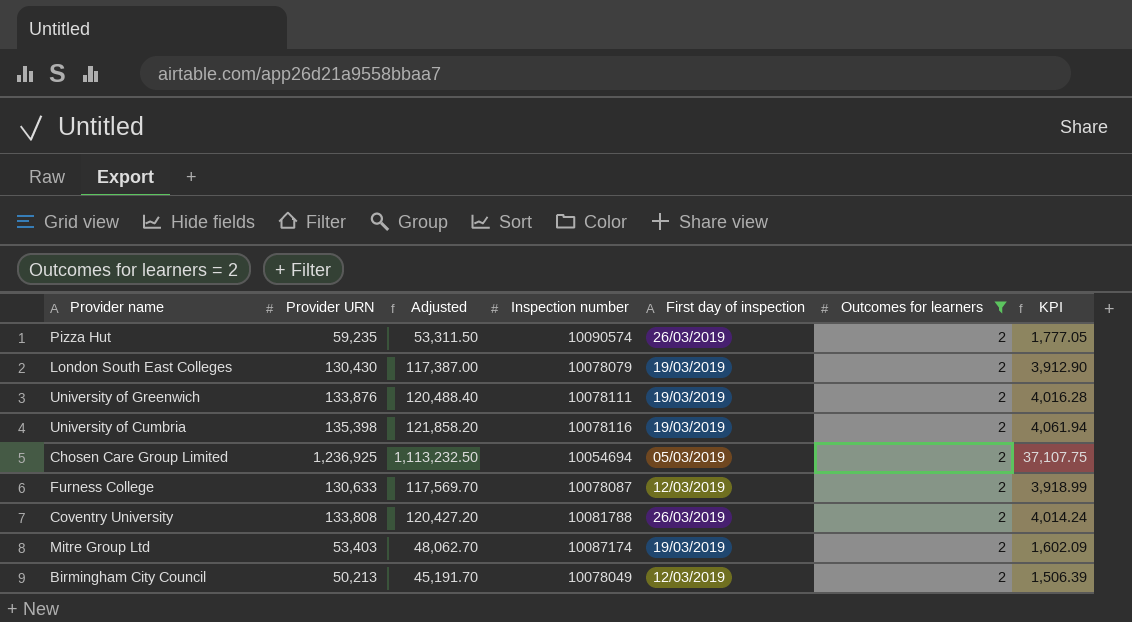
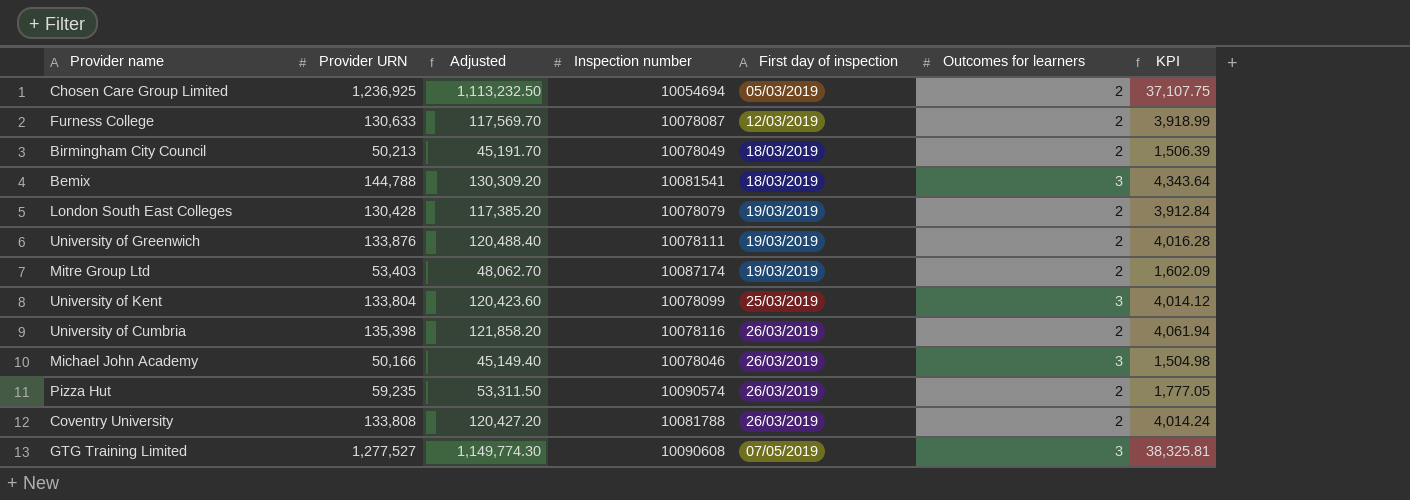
filter: Outcomes for learners = 2 -> none
row order: none -> First day of inspection ascending
Birmingham City Council | First day of inspection: 12/03/2019 -> 18/03/2019
London South East Colleges | Provider URN: 130,430 -> 130,428
London South East Colleges | Adjusted: 117,387.00 -> 117,385.20
London South East Colleges | KPI: 3,912.90 -> 3,912.84
University of Cumbria | First day of inspection: 19/03/2019 -> 26/03/2019

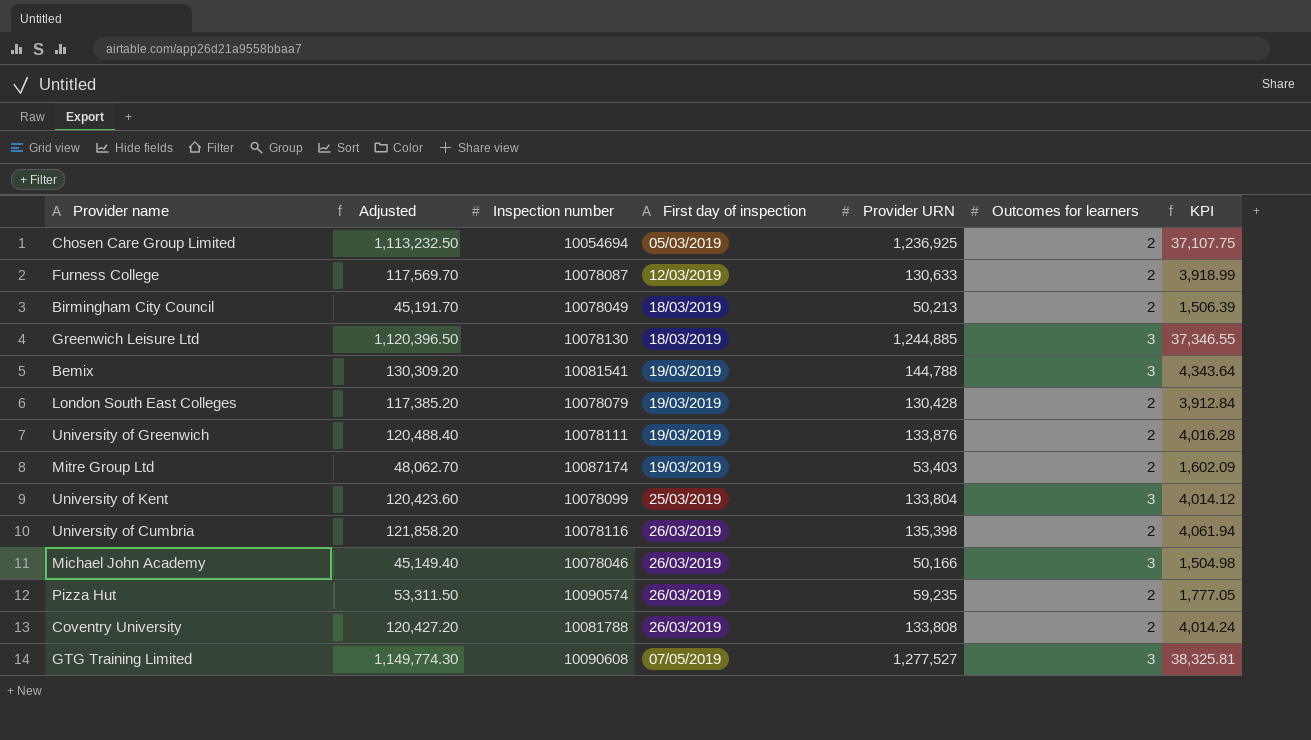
column Provider URN | position: 2 -> 5
row Greenwich Leisure Ltd: none -> 1,120,396.50 | 10078130 | 18/03/2019 | 1,244,885 | 3 | 37,346.55
Bemix | First day of inspection: 18/03/2019 -> 19/03/2019

